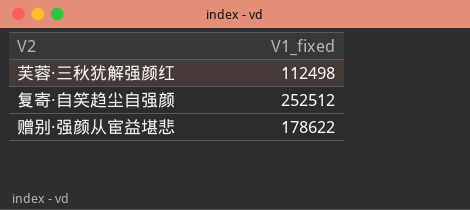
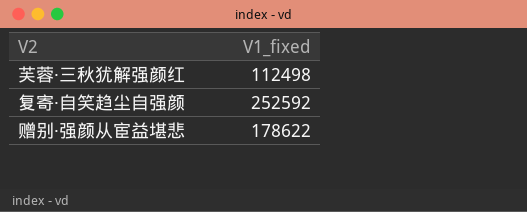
复寄·自笑趋尘自强颜 | V1_fixed: 252512 -> 252592

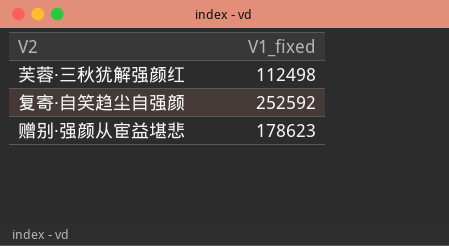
赠别·强颜从宦益堪悲 | V1_fixed: 178622 -> 178623

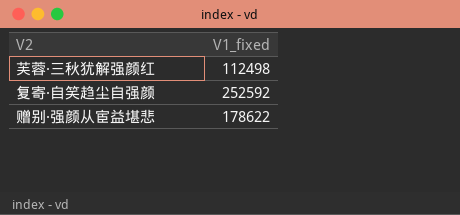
赠别·强颜从宦益堪悲 | V1_fixed: 178623 -> 178622

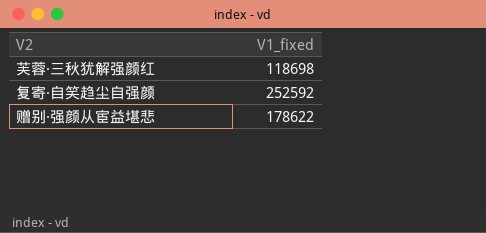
芙蓉·三秋犹解强颜红 | V1_fixed: 112498 -> 118698

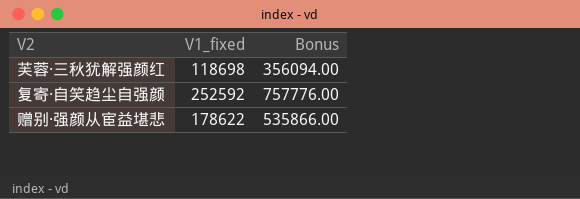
column Bonus | formula: none -> [V1_fixed] * 3

